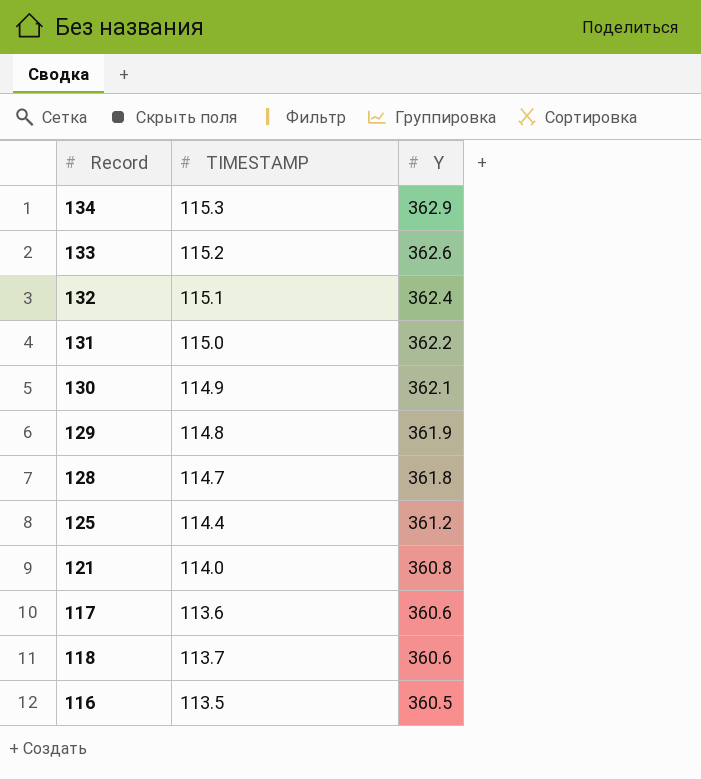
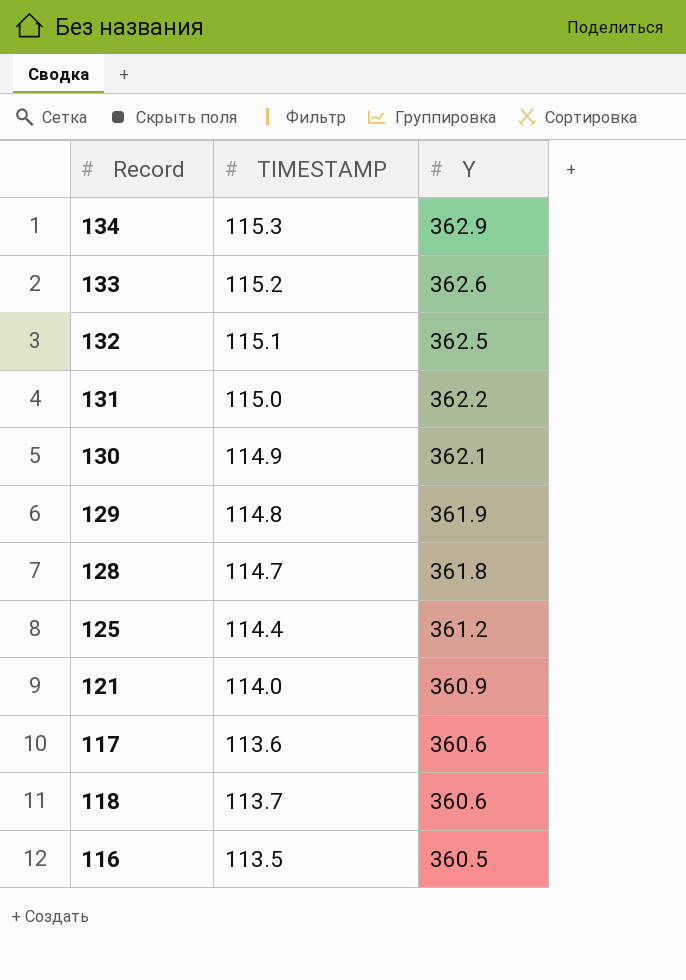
132 | Y: 362.4 -> 362.5
121 | Y: 360.8 -> 360.9

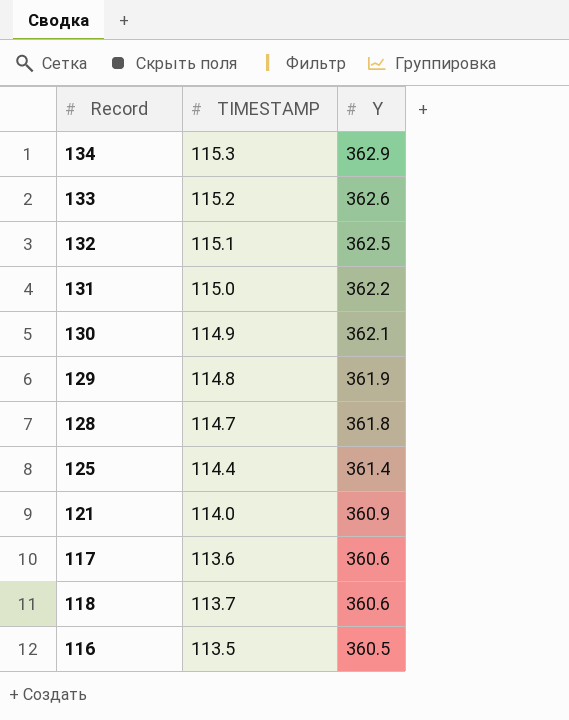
125 | Y: 361.2 -> 361.4

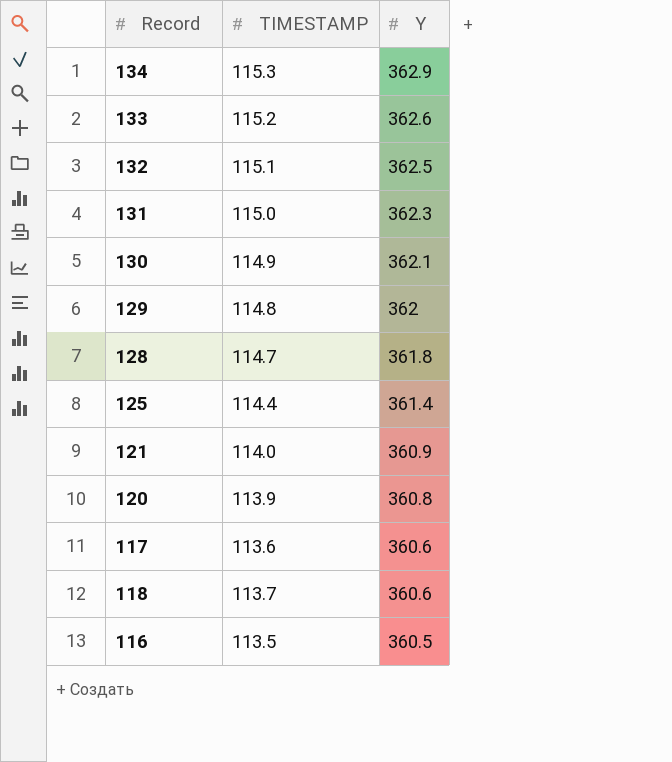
131 | Y: 362.2 -> 362.3
129 | Y: 361.9 -> 362
row 120: none -> 113.9 | 360.8

